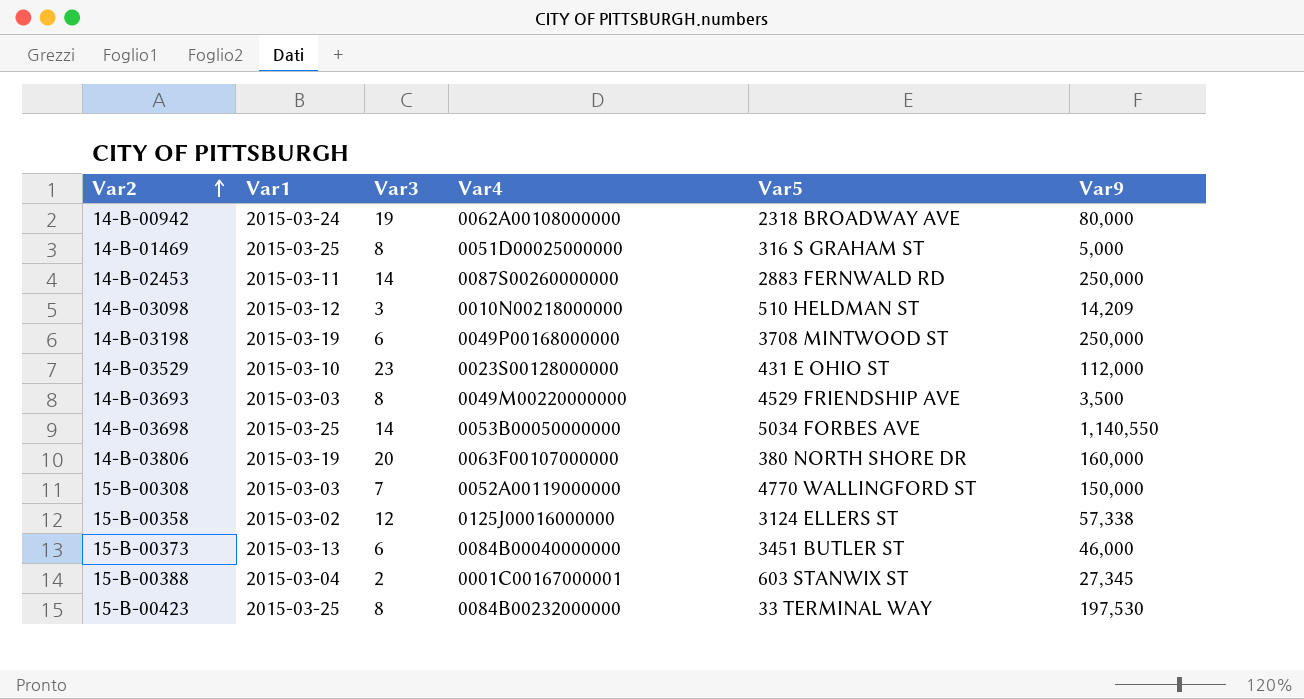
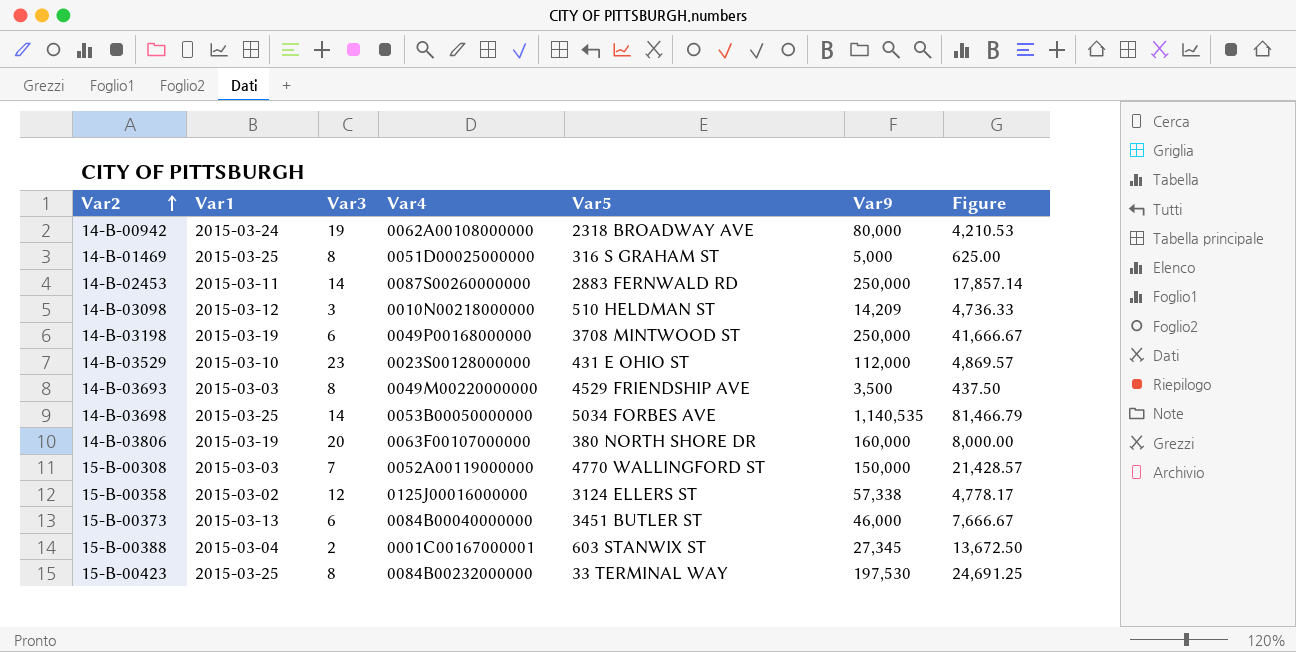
column Figure | formula: none -> [Var9] / [Var3]
14-B-03698 | Var9: 1,140,550 -> 1,140,535

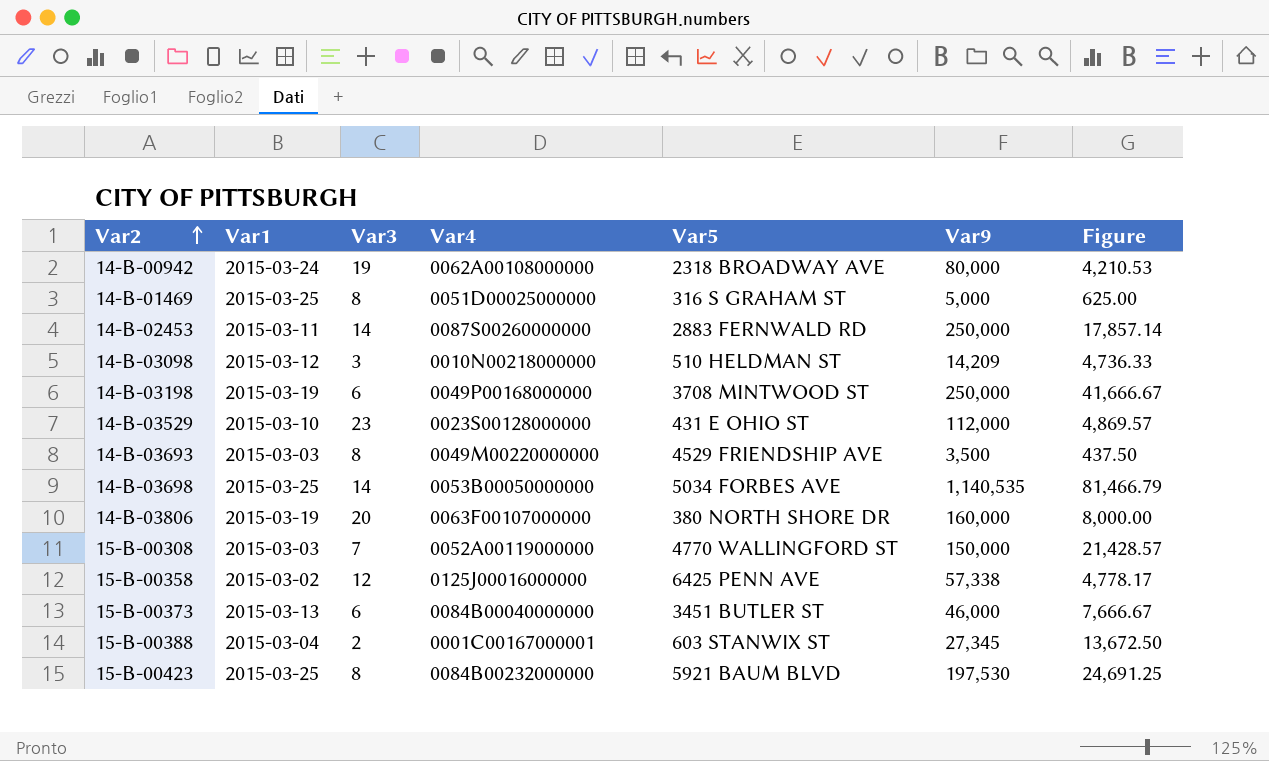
15-B-00358 | Var5: 3124 ELLERS ST -> 6425 PENN AVE
15-B-00423 | Var5: 33 TERMINAL WAY -> 5921 BAUM BLVD

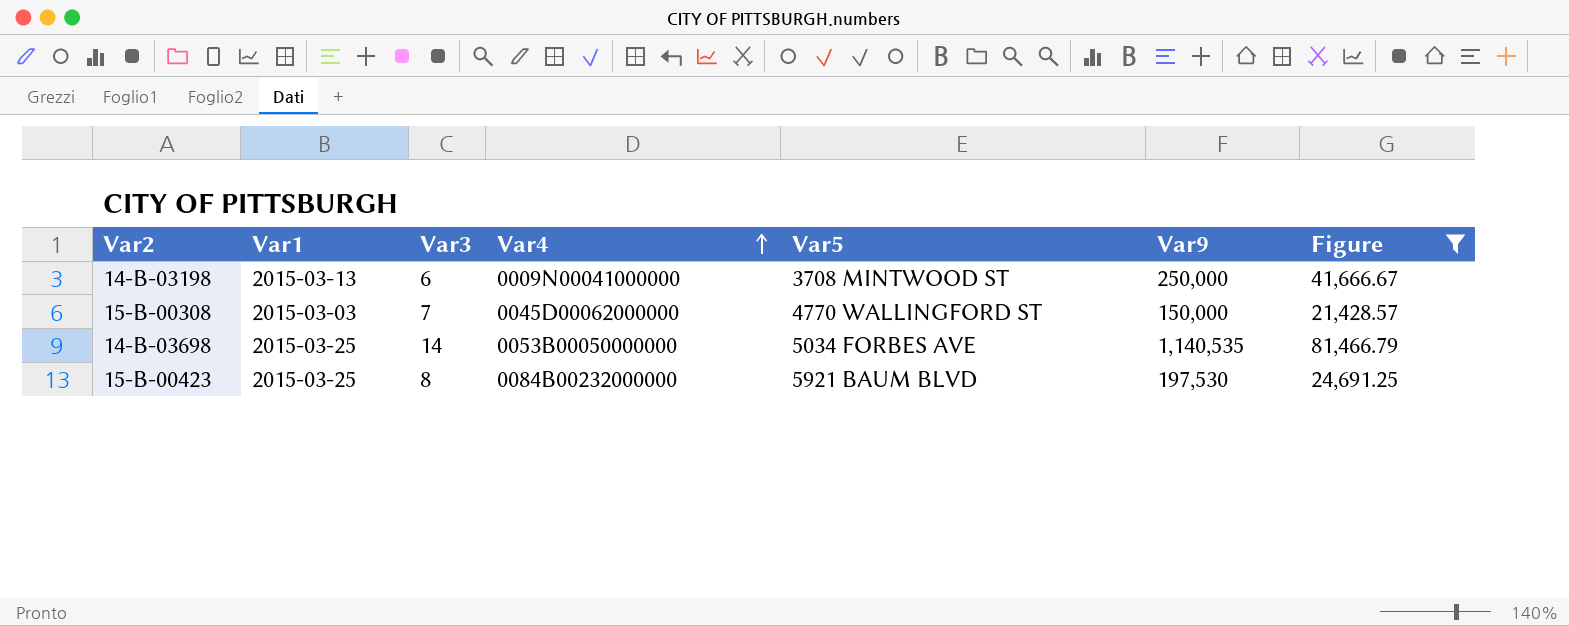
filter: none -> Figure >= 21,428.57
row order: Var2 ascending -> Var4 ascending
14-B-03198 | Var1: 2015-03-19 -> 2015-03-13
14-B-03198 | Var4: 0049P00168000000 -> 0009N00041000000
15-B-00308 | Var4: 0052A00119000000 -> 0045D00062000000

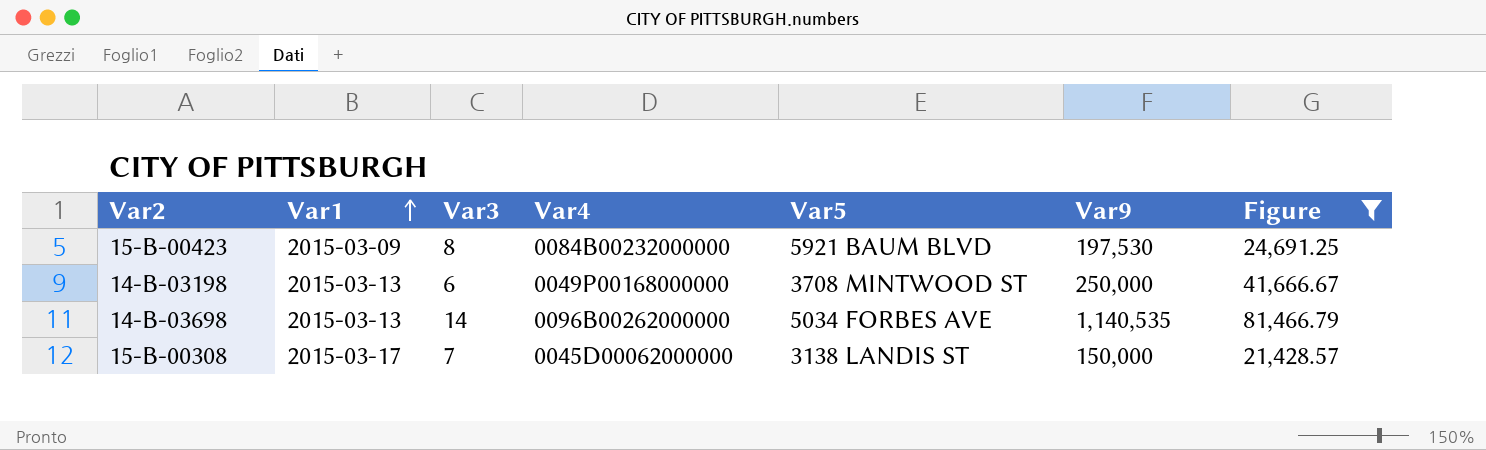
row order: Var4 ascending -> Var1 ascending
15-B-00423 | Var1: 2015-03-25 -> 2015-03-09
14-B-03198 | Var4: 0009N00041000000 -> 0049P00168000000
14-B-03698 | Var1: 2015-03-25 -> 2015-03-13
14-B-03698 | Var4: 0053B00050000000 -> 0096B00262000000
15-B-00308 | Var1: 2015-03-03 -> 2015-03-17
15-B-00308 | Var5: 4770 WALLINGFORD ST -> 3138 LANDIS ST

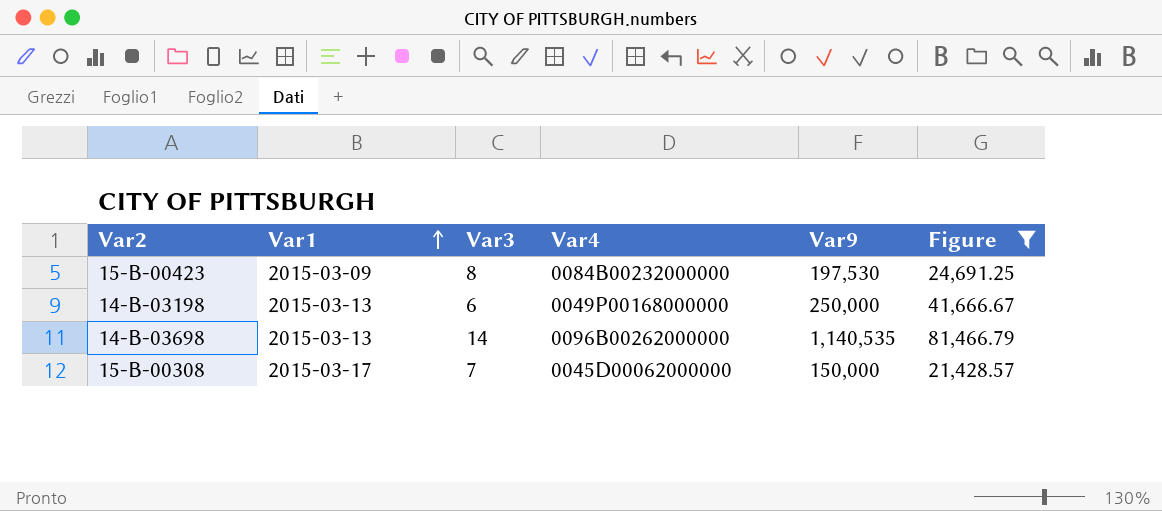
column Var5 | position: 5 -> none

